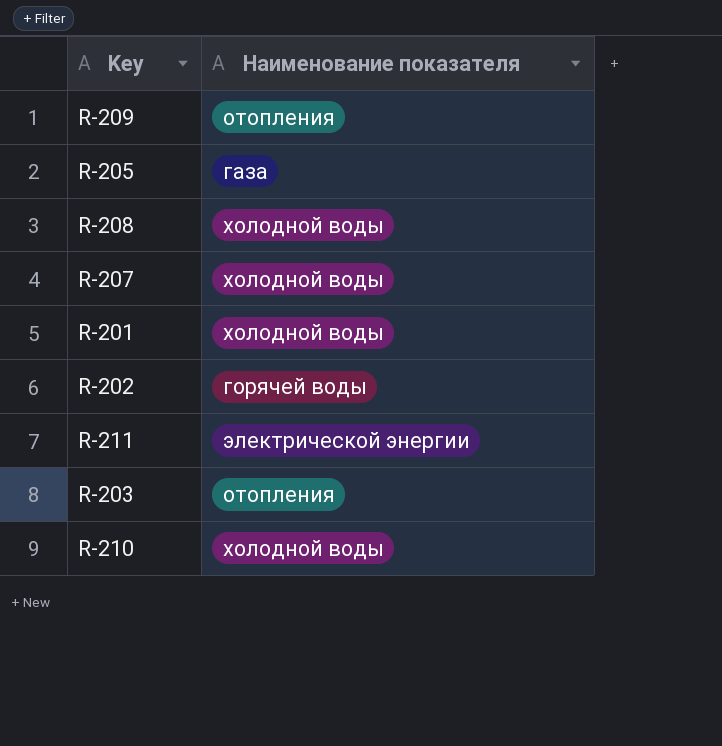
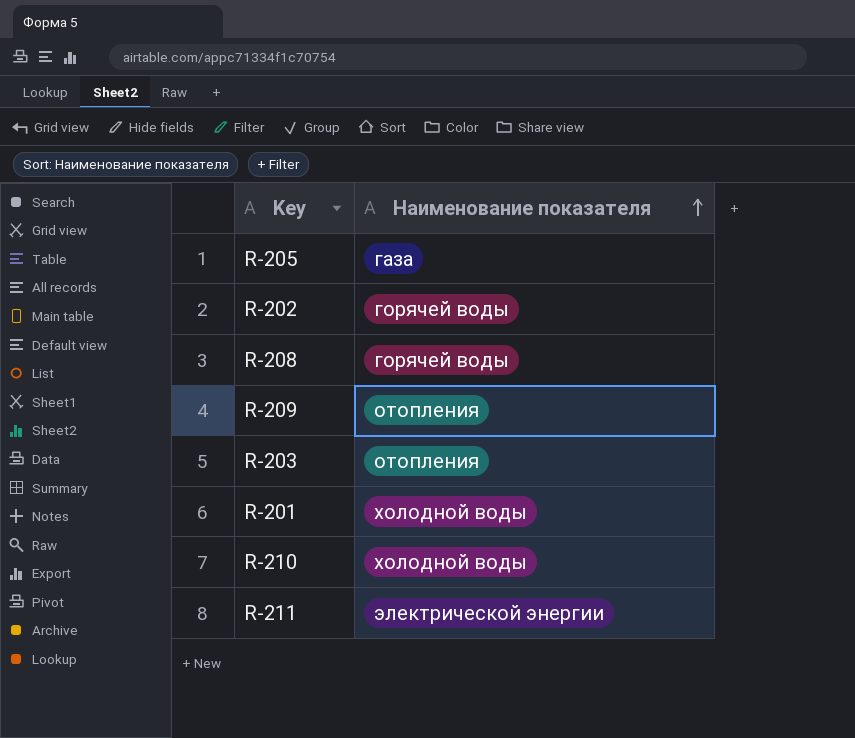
row order: none -> Наименование показателя ascending
row R-207: холодной воды -> none
R-208 | Наименование показателя: холодной воды -> горячей воды

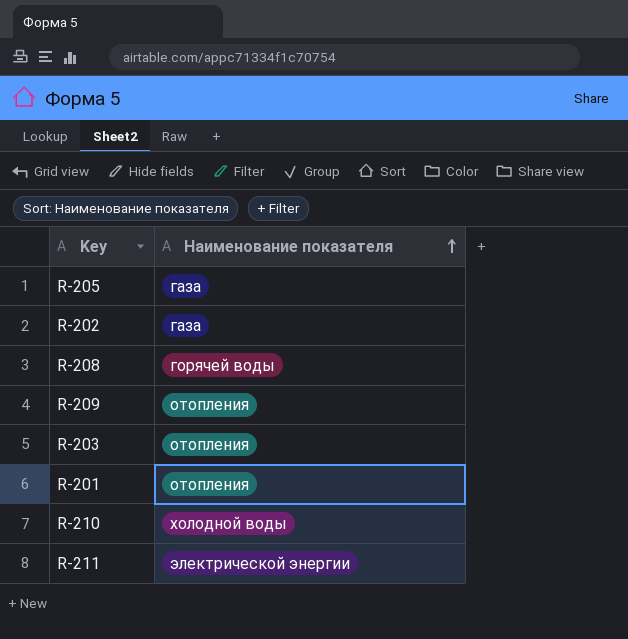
R-202 | Наименование показателя: горячей воды -> газа
R-201 | Наименование показателя: холодной воды -> отопления

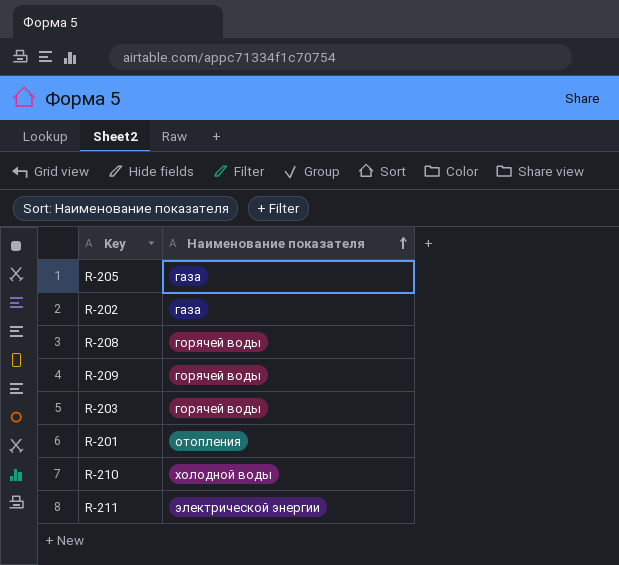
R-209 | Наименование показателя: отопления -> горячей воды
R-203 | Наименование показателя: отопления -> горячей воды

